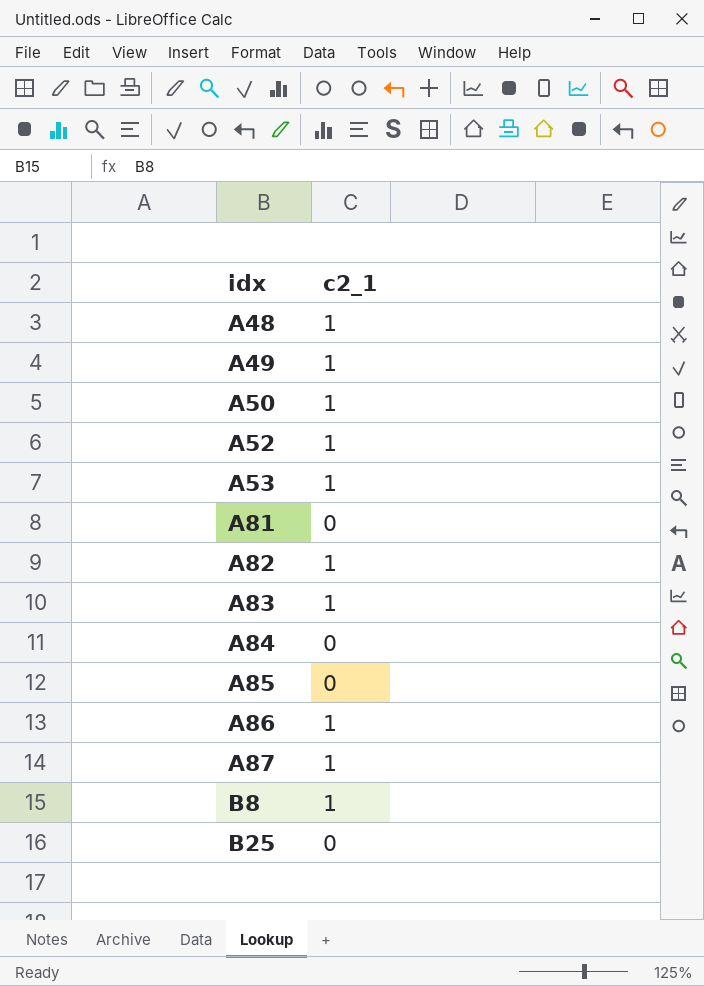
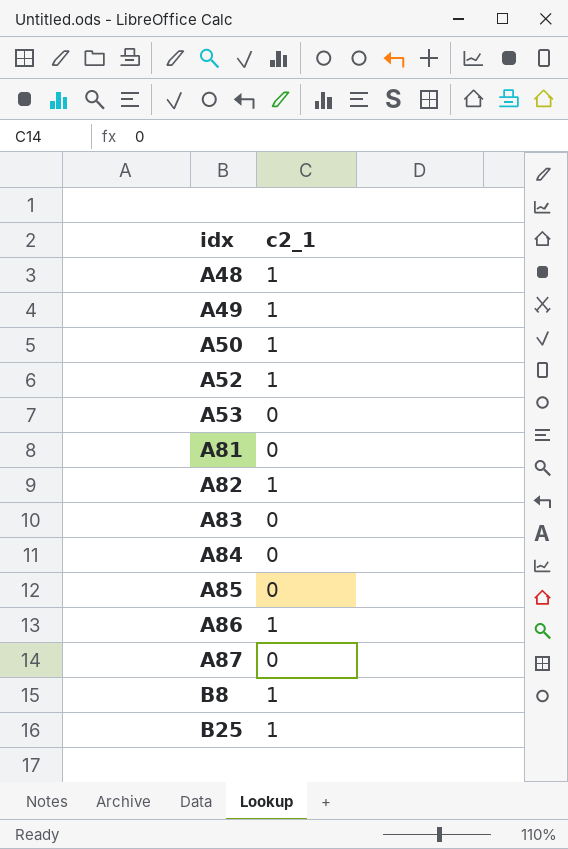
A53 | c2_1: 1 -> 0
A83 | c2_1: 1 -> 0
A87 | c2_1: 1 -> 0
B25 | c2_1: 0 -> 1

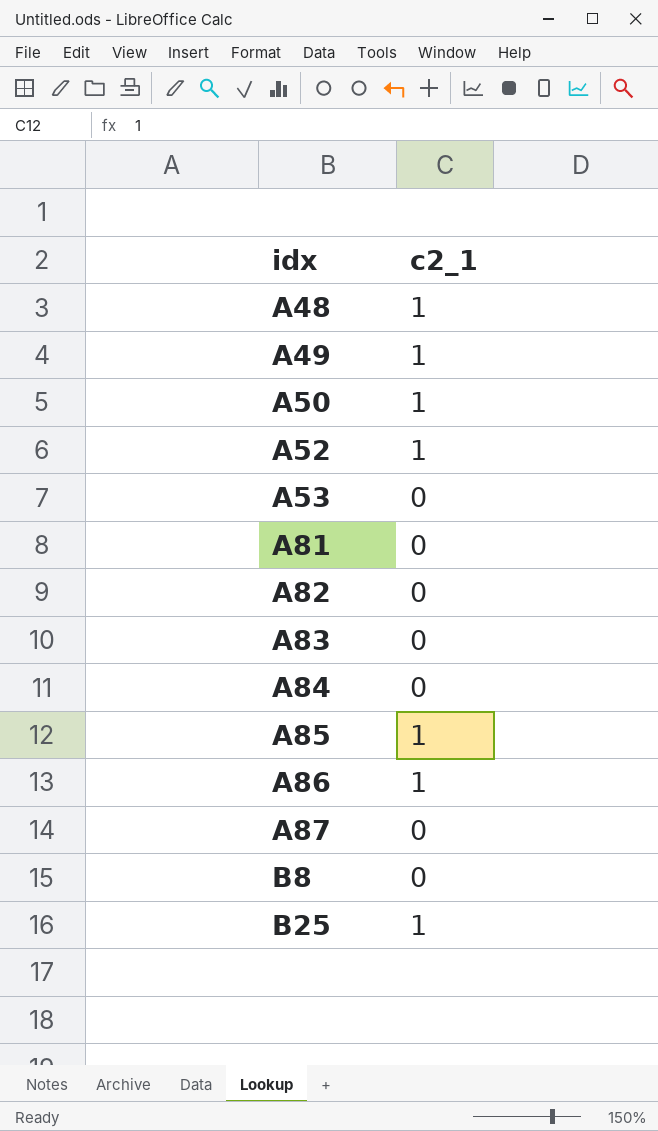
A82 | c2_1: 1 -> 0
A85 | c2_1: 0 -> 1
B8 | c2_1: 1 -> 0

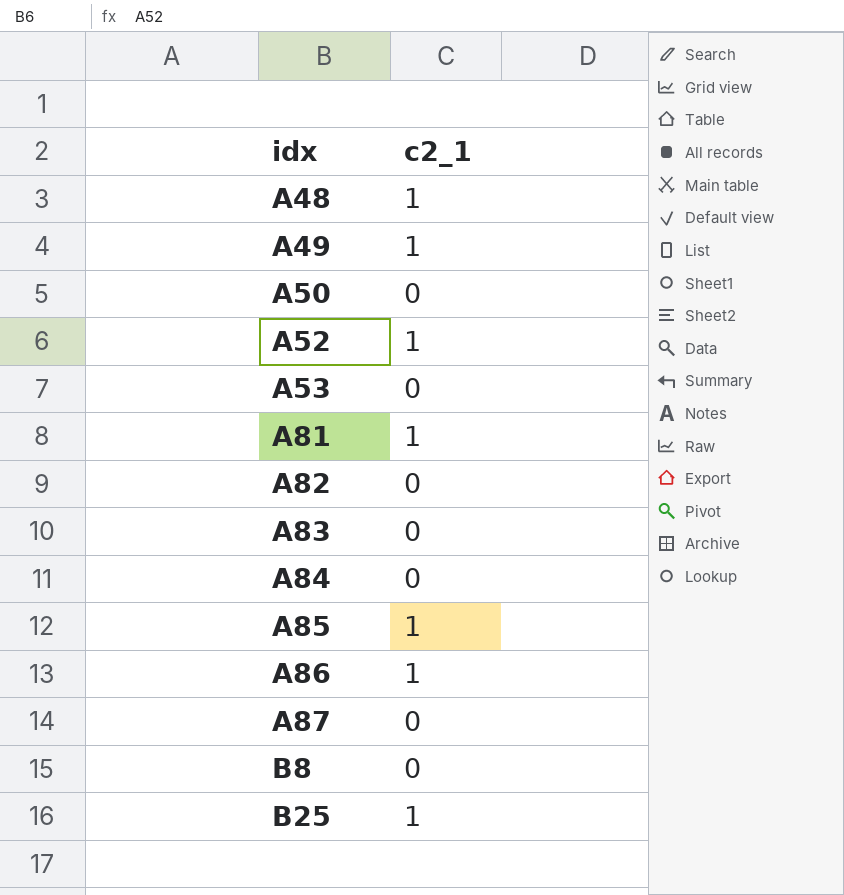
A50 | c2_1: 1 -> 0
A81 | c2_1: 0 -> 1

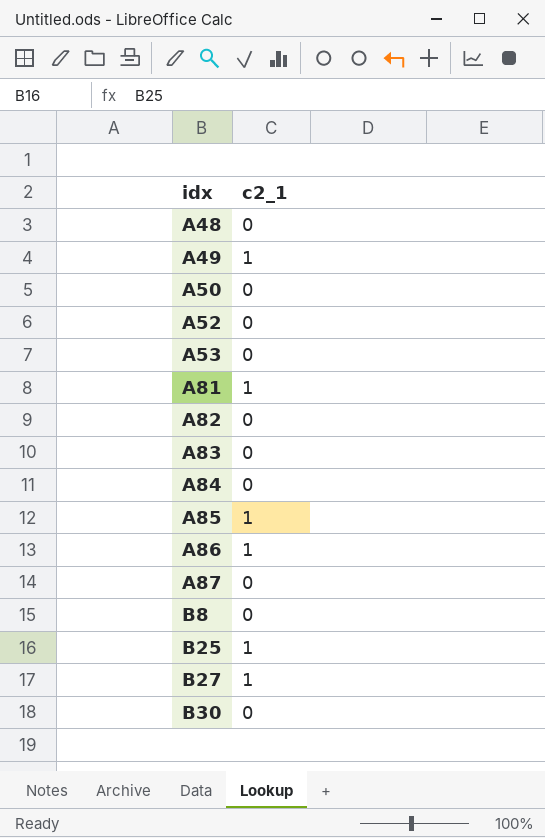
A48 | c2_1: 1 -> 0
A52 | c2_1: 1 -> 0
row B27: none -> 1
row B30: none -> 0

